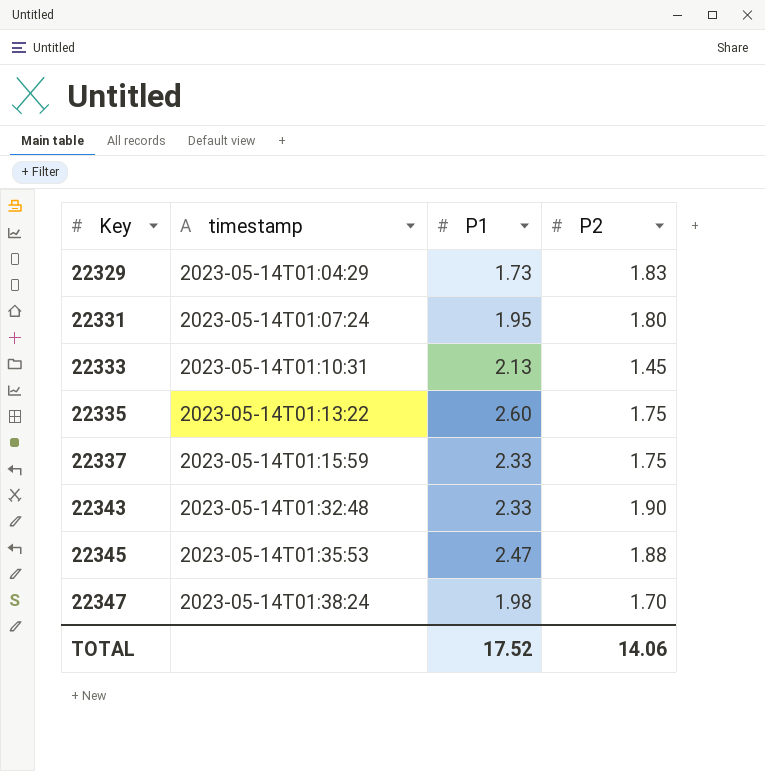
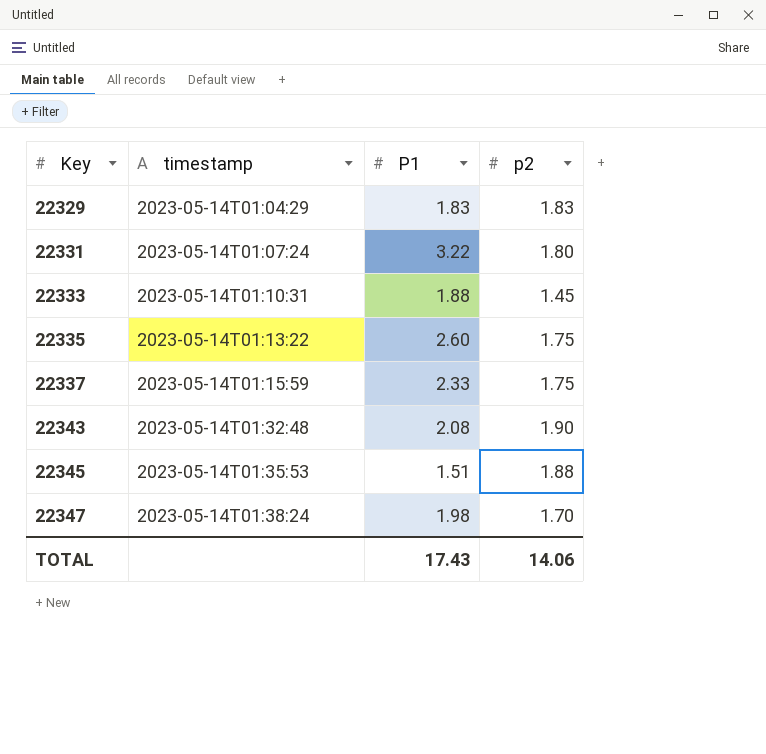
column name: P2 -> p2
22329 | P1: 1.73 -> 1.83
22331 | P1: 1.95 -> 3.22
22333 | P1: 2.13 -> 1.88
22343 | P1: 2.33 -> 2.08
22345 | P1: 2.47 -> 1.51
TOTAL | P1: 17.52 -> 17.43

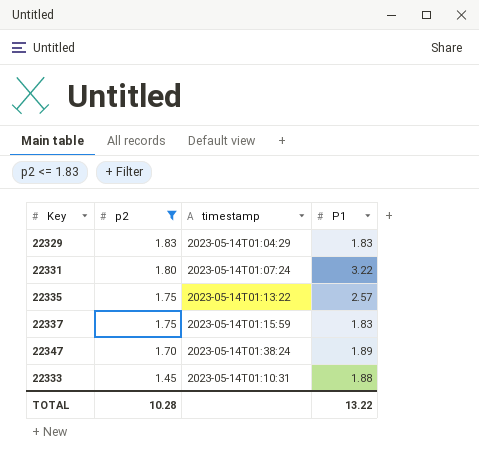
filter: none -> p2 <= 1.83
row order: Key ascending -> p2 descending
column p2 | position: 4 -> 2
22335 | P1: 2.60 -> 2.57
22337 | P1: 2.33 -> 1.83
22347 | P1: 1.98 -> 1.89
TOTAL | p2: 14.06 -> 10.28
TOTAL | P1: 17.43 -> 13.22

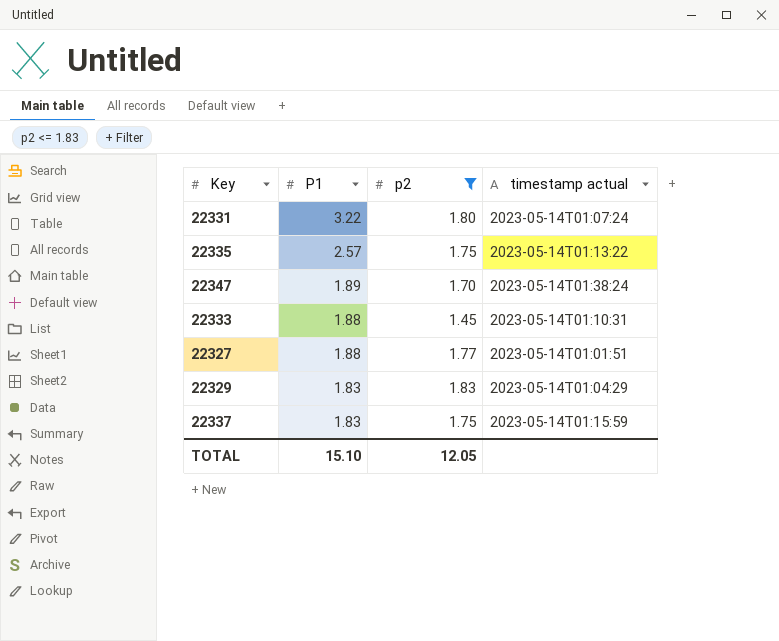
row order: p2 descending -> P1 descending
column P1 | position: 4 -> 2
column name: timestamp -> timestamp actual
row 22327: none -> 1.88 | 1.77 | 2023-05-14T01:01:51
TOTAL | P1: 13.22 -> 15.10
TOTAL | p2: 10.28 -> 12.05

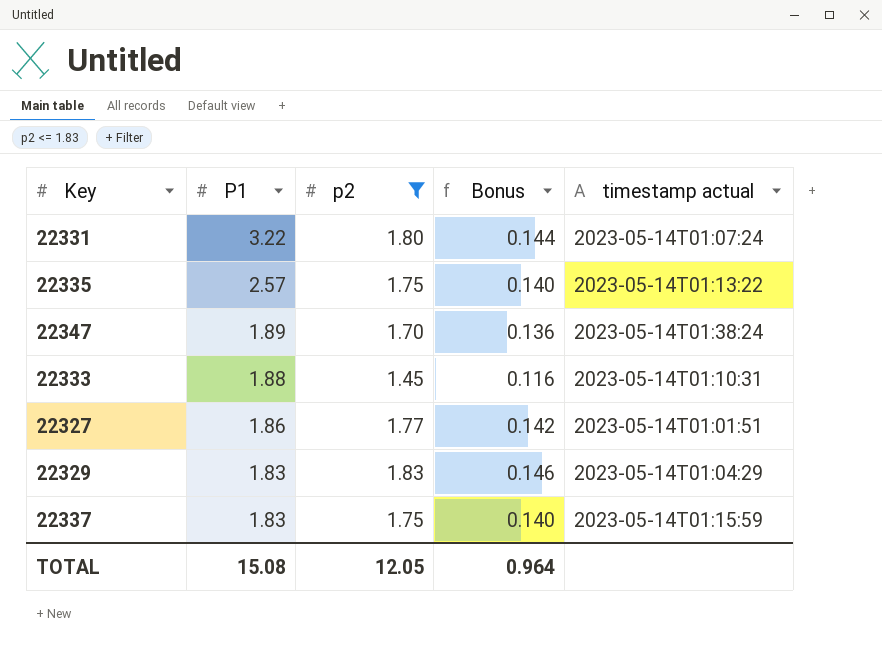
column Bonus | formula: none -> [p2] * 0.08
22327 | P1: 1.88 -> 1.86
TOTAL | P1: 15.10 -> 15.08

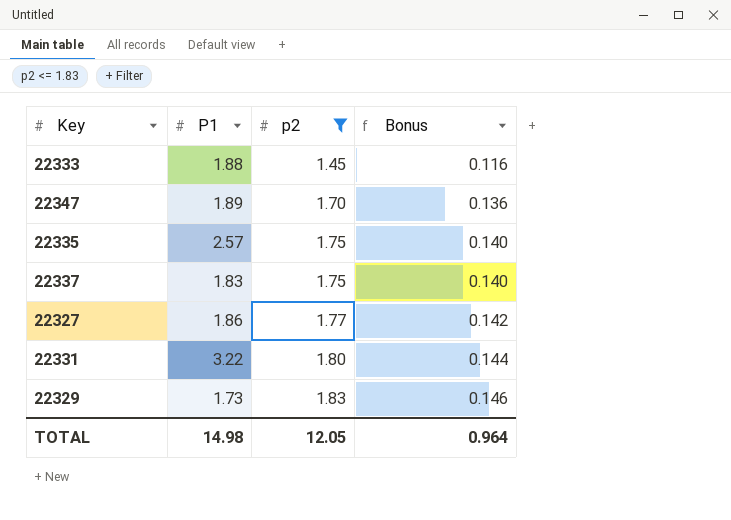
row order: P1 descending -> p2 ascending
column timestamp actual | position: 5 -> none
22329 | P1: 1.83 -> 1.73
TOTAL | P1: 15.08 -> 14.98

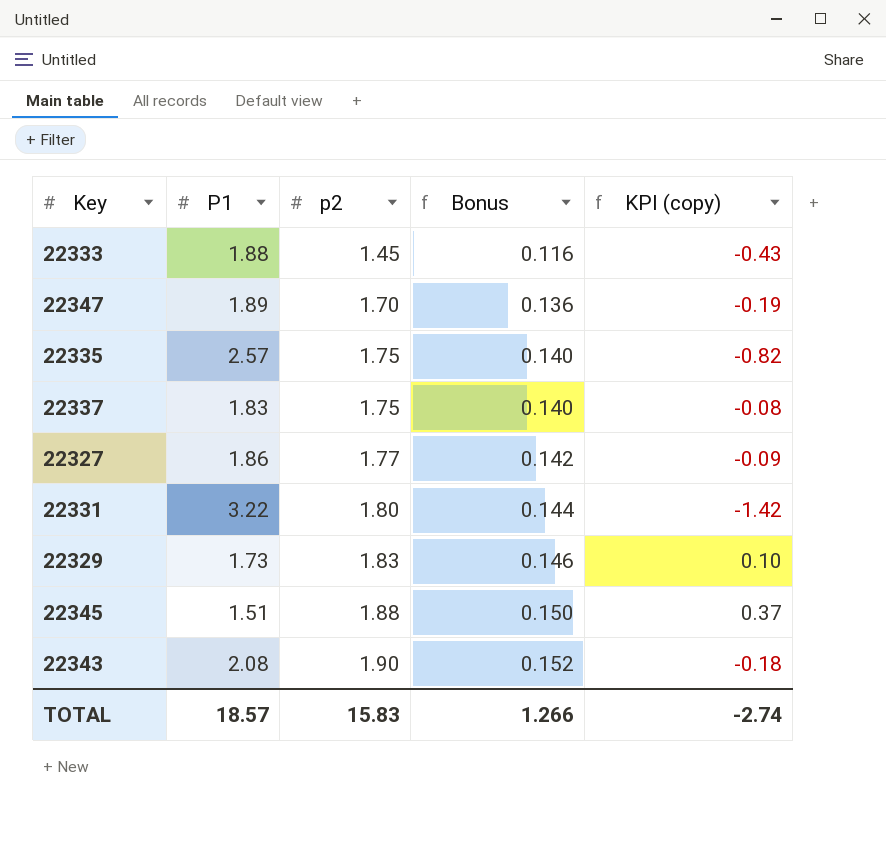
filter: p2 <= 1.83 -> none
column KPI (copy) | formula: none -> [p2] - [P1]
TOTAL | P1: 14.98 -> 18.57
TOTAL | p2: 12.05 -> 15.83
TOTAL | Bonus: 0.964 -> 1.266

